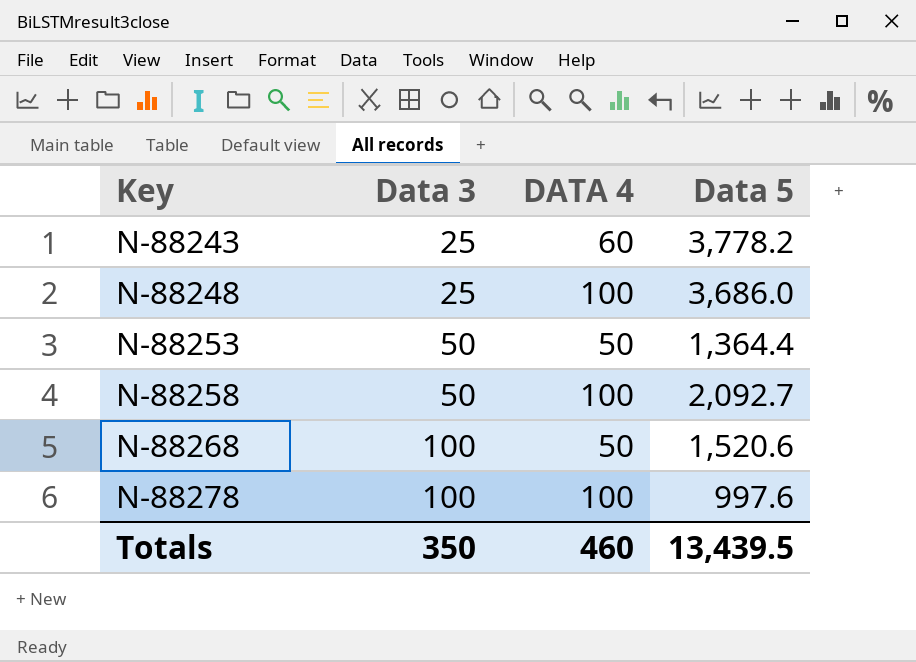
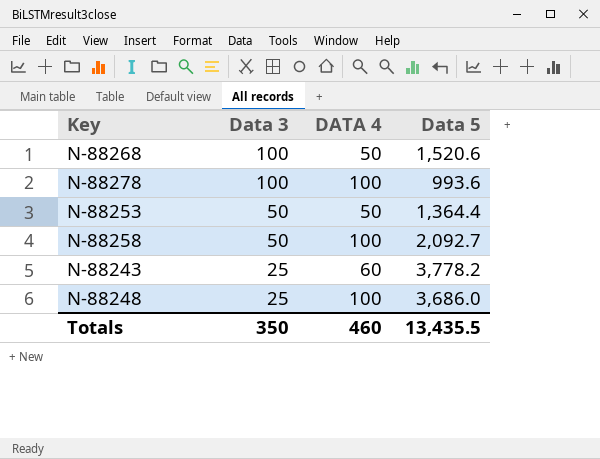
row order: Key ascending -> Data 3 descending
N-88278 | Data 5: 997.6 -> 993.6
Totals | Data 5: 13,439.5 -> 13,435.5

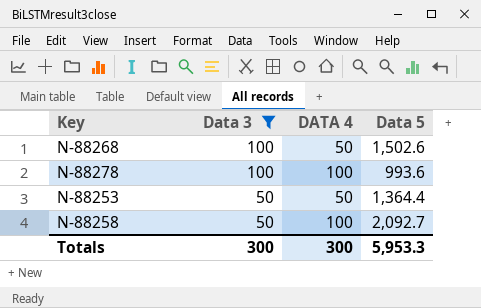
filter: none -> Data 3 != 25
N-88268 | Data 5: 1,520.6 -> 1,502.6
Totals | Data 3: 350 -> 300
Totals | DATA 4: 460 -> 300
Totals | Data 5: 13,435.5 -> 5,953.3

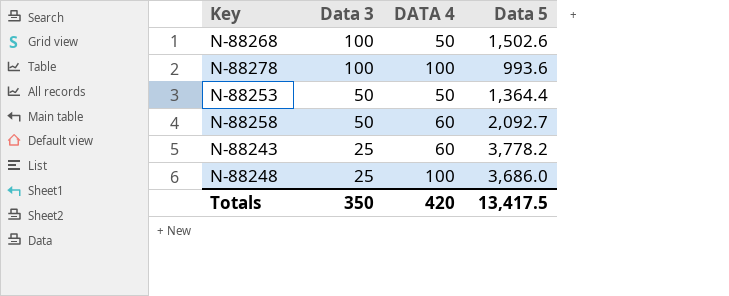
filter: Data 3 != 25 -> none
N-88258 | DATA 4: 100 -> 60
Totals | Data 3: 300 -> 350
Totals | DATA 4: 300 -> 420
Totals | Data 5: 5,953.3 -> 13,417.5

